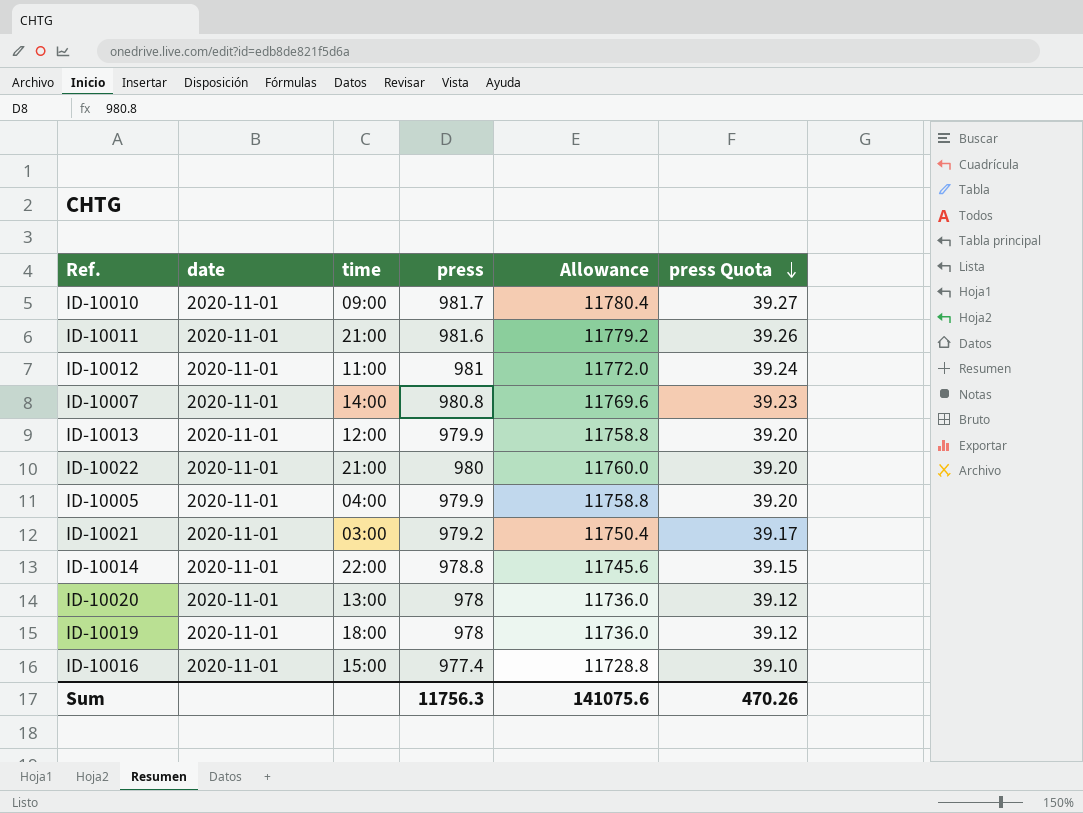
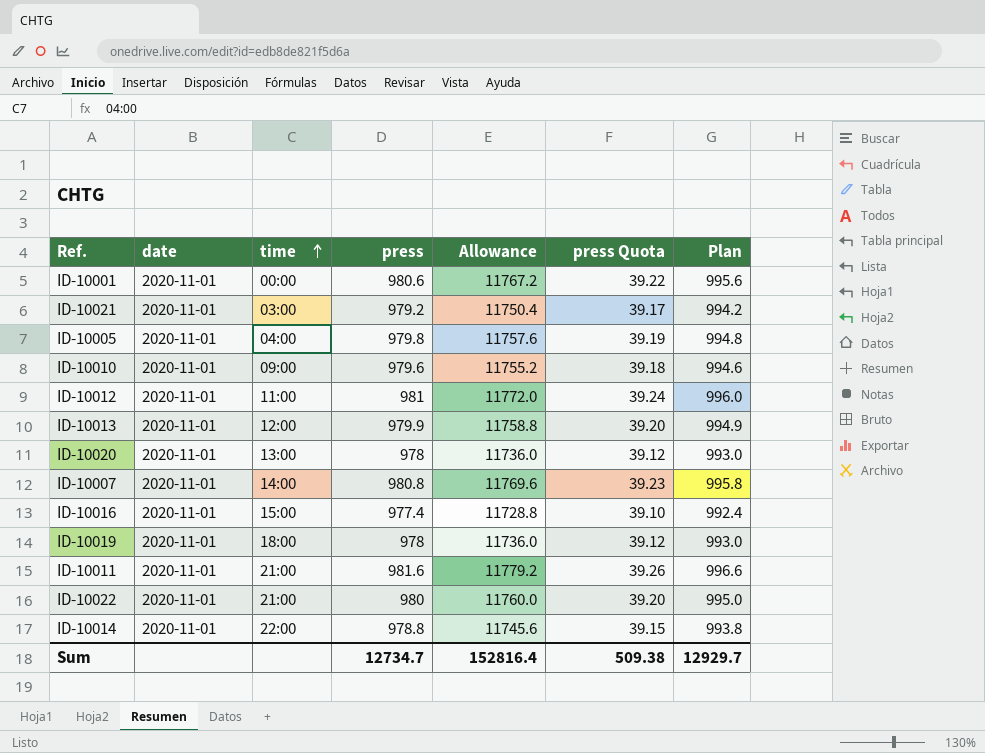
row order: press Quota descending -> time ascending
column Plan | formula: none -> [press] + 15
row ID-10001: none -> 2020-11-01 | 00:00 | 980.6 | 11767.2 | 39.22 | 995.6
ID-10005 | press: 979.9 -> 979.8
ID-10005 | Allowance: 11758.8 -> 11757.6
ID-10005 | press Quota: 39.20 -> 39.19
ID-10010 | press: 981.7 -> 979.6
ID-10010 | Allowance: 11780.4 -> 11755.2
ID-10010 | press Quota: 39.27 -> 39.18
Sum | press: 11756.3 -> 12734.7
Sum | Allowance: 141075.6 -> 152816.4
Sum | press Quota: 470.26 -> 509.38

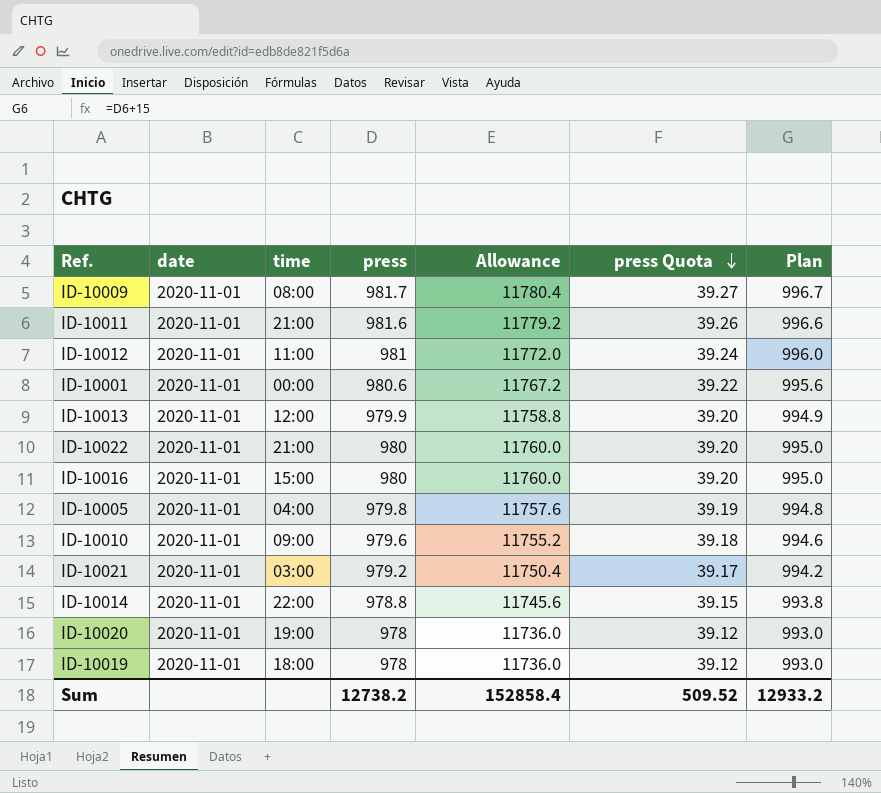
row order: time ascending -> press Quota descending
row ID-10007: 2020-11-01 | 14:00 | 980.8 | 11769.6 | 39.23 | 995.8 -> none
row ID-10009: none -> 2020-11-01 | 08:00 | 981.7 | 11780.4 | 39.27 | 996.7
ID-10016 | press: 977.4 -> 980
ID-10016 | Allowance: 11728.8 -> 11760.0
ID-10016 | press Quota: 39.10 -> 39.20
ID-10016 | Plan: 992.4 -> 995.0
ID-10020 | time: 13:00 -> 19:00
Sum | press: 12734.7 -> 12738.2
Sum | Allowance: 152816.4 -> 152858.4
Sum | press Quota: 509.38 -> 509.52
Sum | Plan: 12929.7 -> 12933.2

